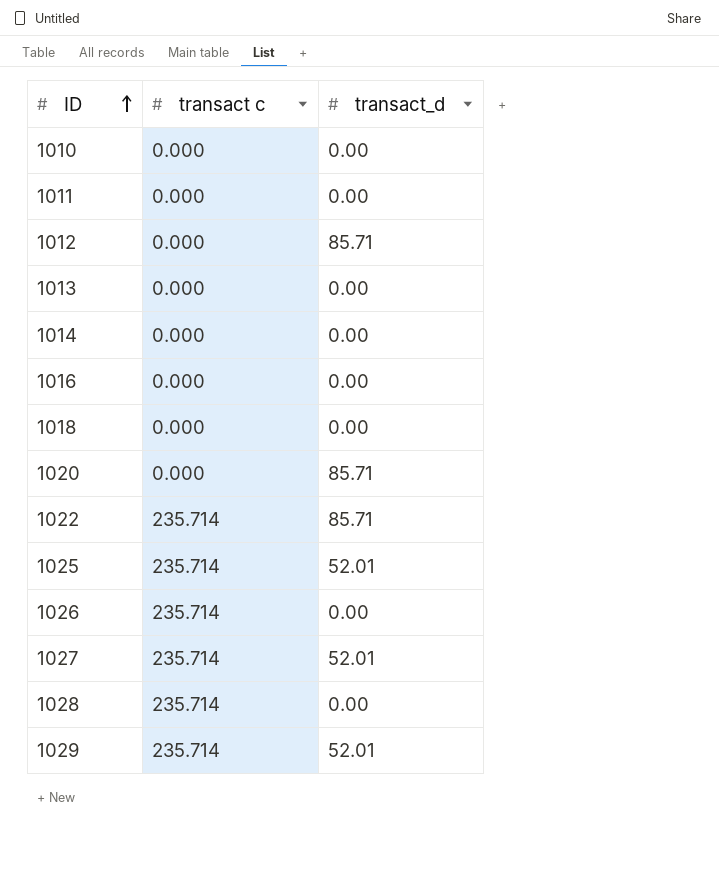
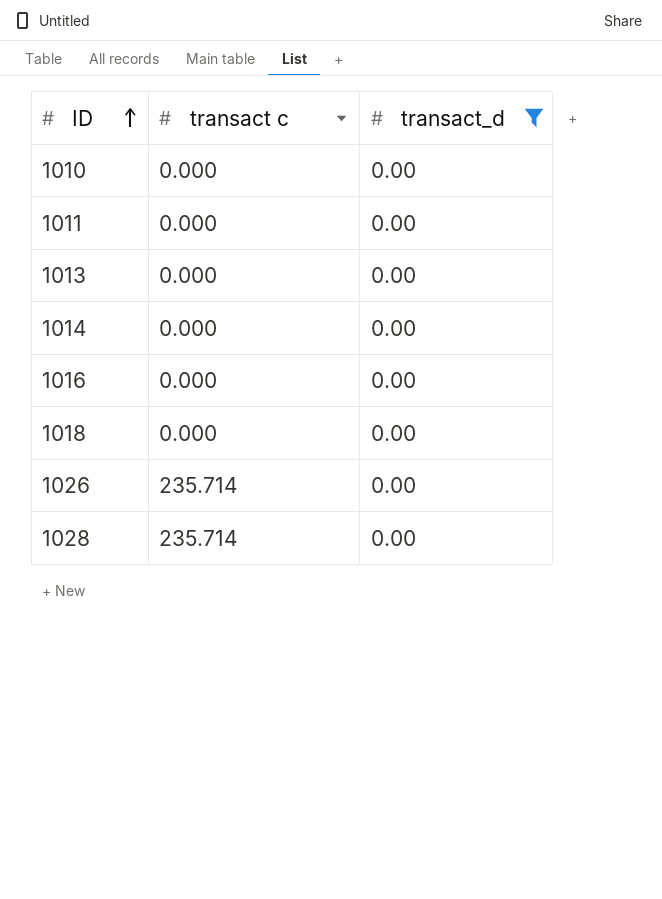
filter: none -> transact_d = 0.00

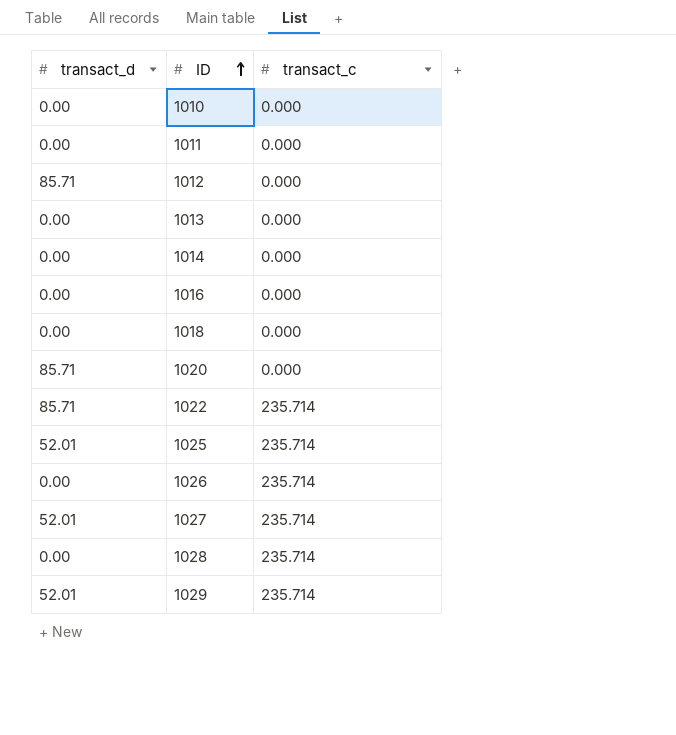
filter: transact_d = 0.00 -> none
column transact_d | position: 3 -> 1
column name: transact c -> transact_c

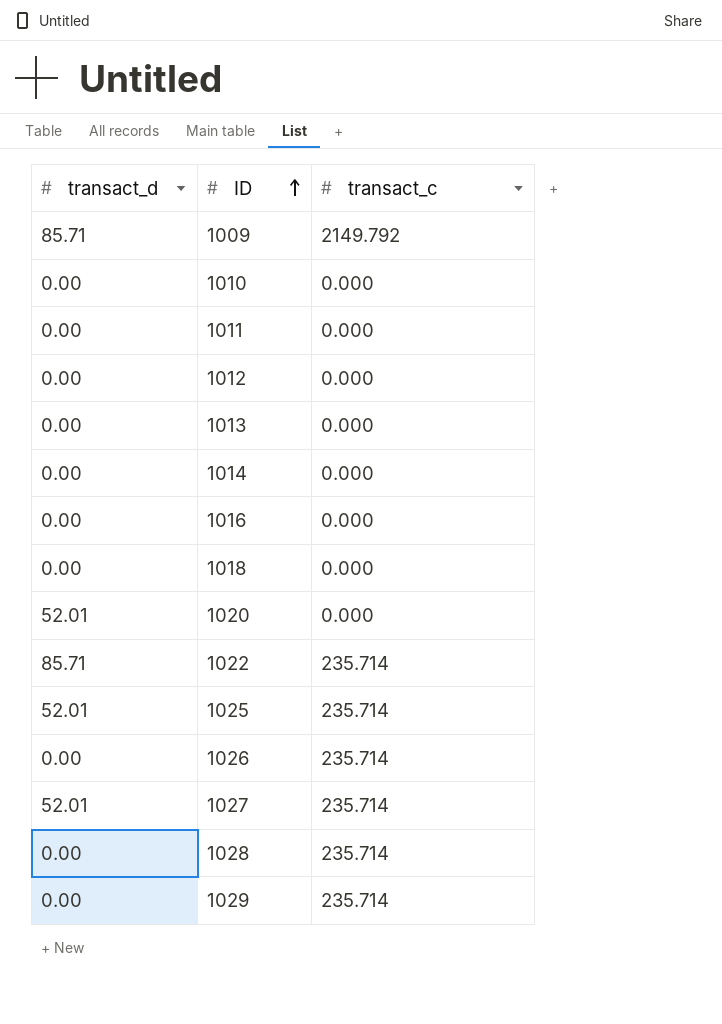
row 1009: none -> 85.71 | 2149.792
1012 | transact_d: 85.71 -> 0.00
1020 | transact_d: 85.71 -> 52.01
1029 | transact_d: 52.01 -> 0.00

